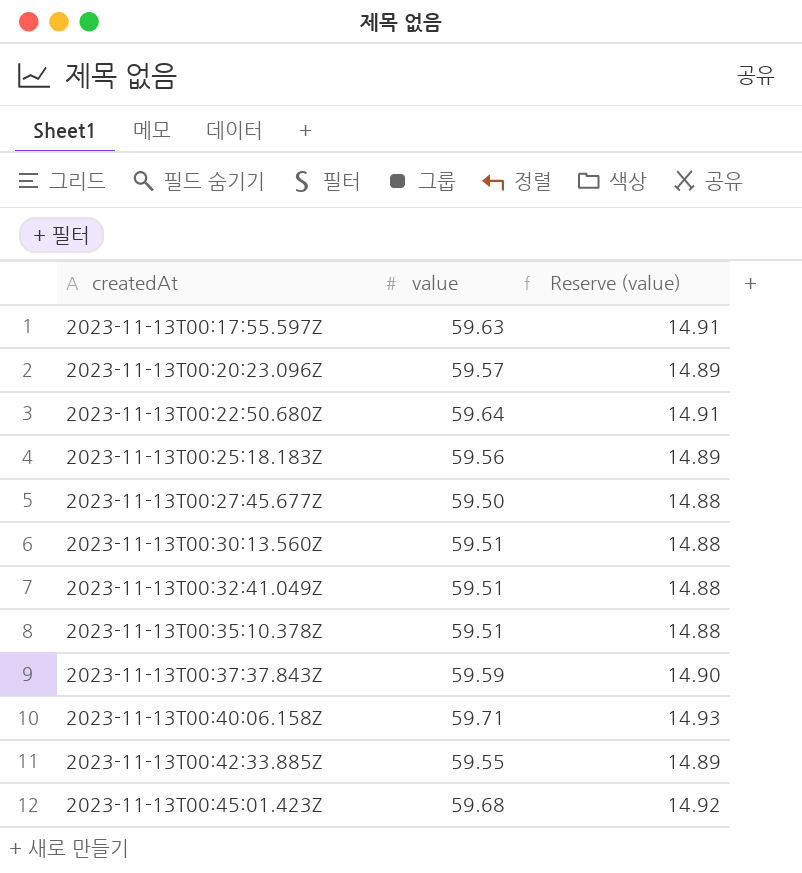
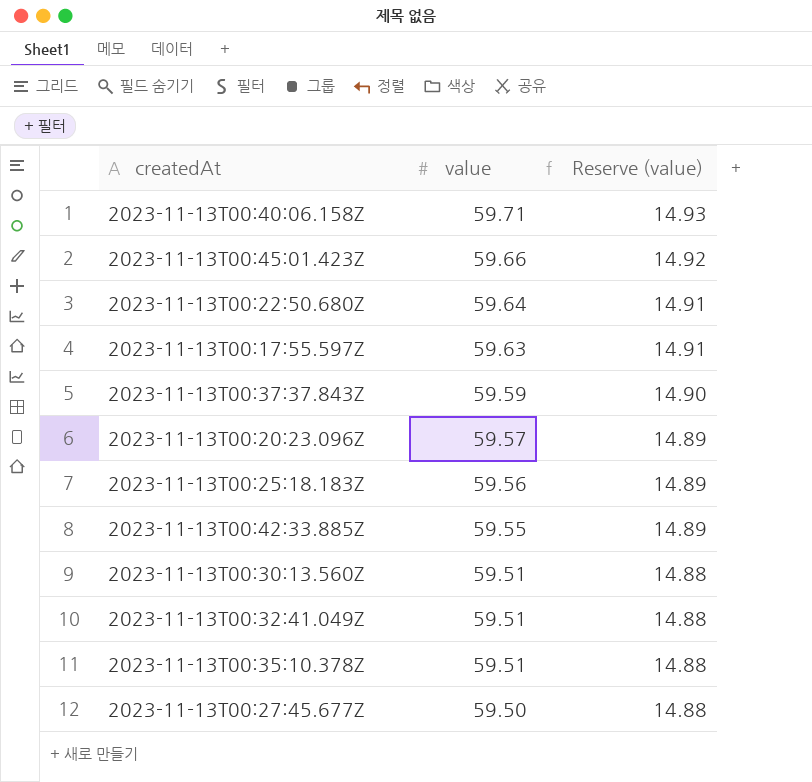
row order: createdAt ascending -> value descending
2023-11-13T00:45:01.423Z | value: 59.68 -> 59.66

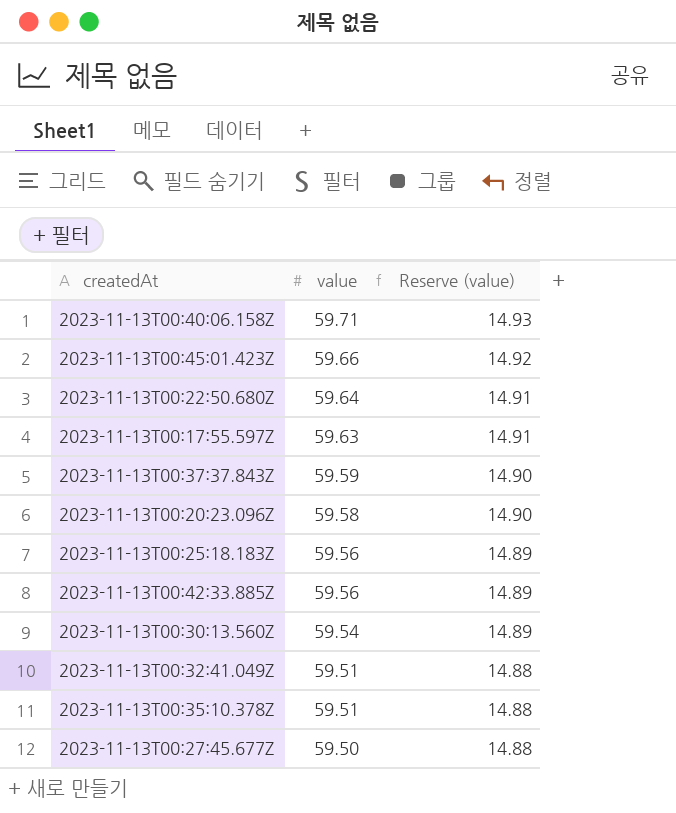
2023-11-13T00:20:23.096Z | value: 59.57 -> 59.58
2023-11-13T00:20:23.096Z | Reserve (value): 14.89 -> 14.90
2023-11-13T00:42:33.885Z | value: 59.55 -> 59.56
2023-11-13T00:30:13.560Z | value: 59.51 -> 59.54
2023-11-13T00:30:13.560Z | Reserve (value): 14.88 -> 14.89

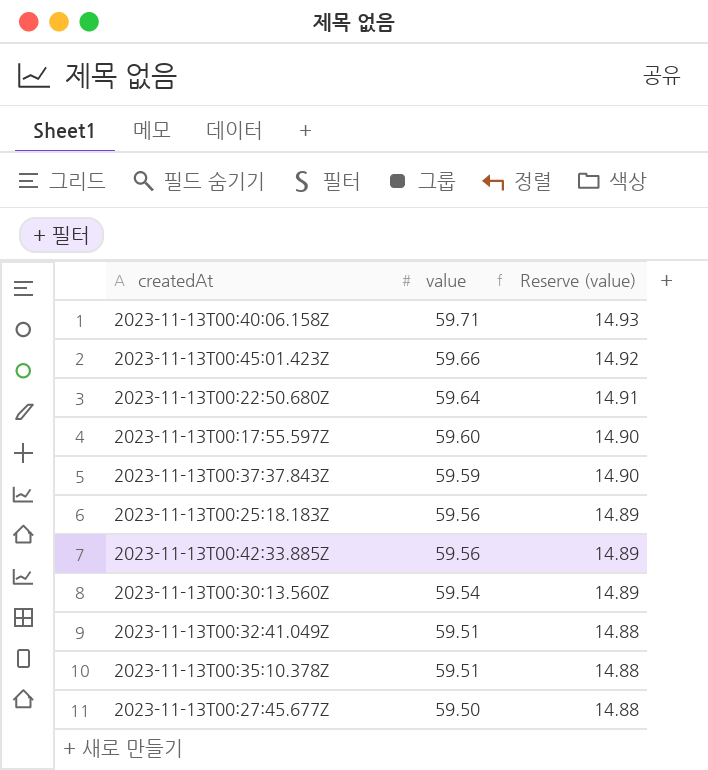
row 2023-11-13T00:20:23.096Z: 59.58 | 14.90 -> none
2023-11-13T00:17:55.597Z | value: 59.63 -> 59.60
2023-11-13T00:17:55.597Z | Reserve (value): 14.91 -> 14.90

